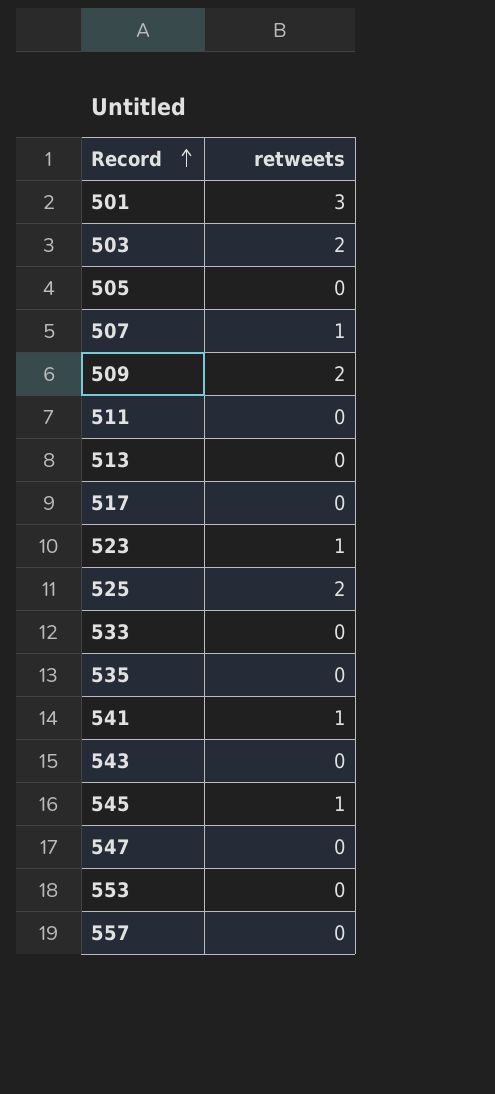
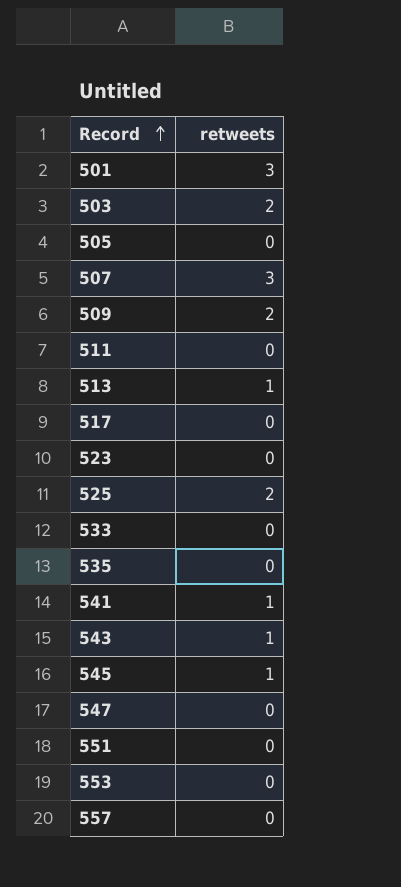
507 | retweets: 1 -> 3
513 | retweets: 0 -> 1
523 | retweets: 1 -> 0
543 | retweets: 0 -> 1
row 551: none -> 0

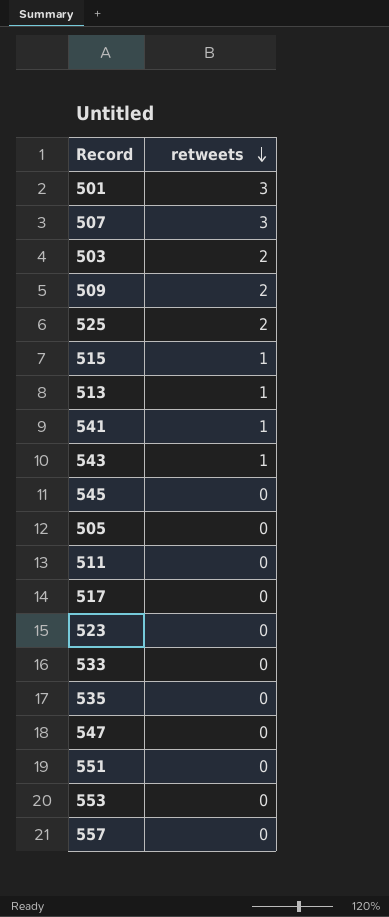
row order: Record ascending -> retweets descending
row 515: none -> 1
545 | retweets: 1 -> 0

